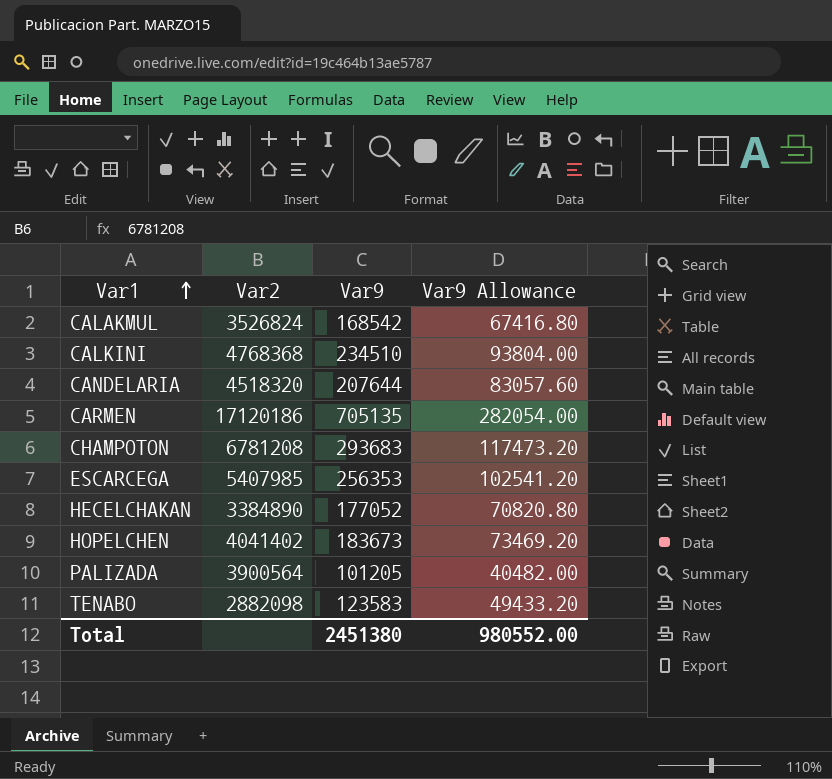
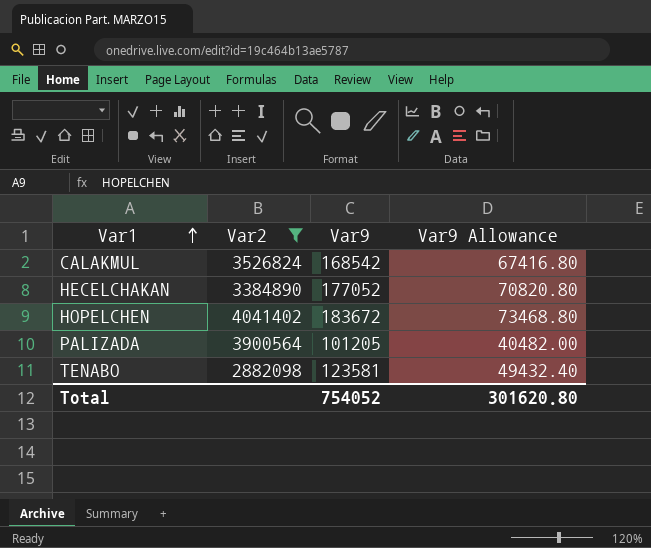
filter: none -> Var2 <= 4041402
HOPELCHEN | Var9: 183673 -> 183672
HOPELCHEN | Var9 Allowance: 73469.20 -> 73468.80
TENABO | Var9: 123583 -> 123581
TENABO | Var9 Allowance: 49433.20 -> 49432.40
Total | Var9: 2451380 -> 754052
Total | Var9 Allowance: 980552.00 -> 301620.80

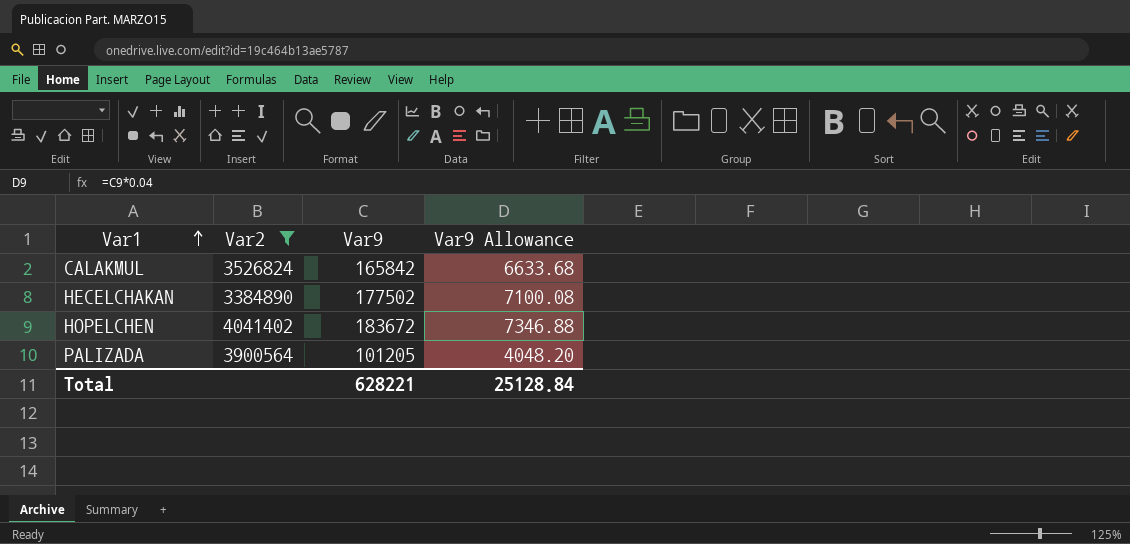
column Var9 Allowance | formula: [Var9] * 0.4 -> [Var9] * 0.04
row TENABO: 2882098 | 123581 | 49432.40 -> none
CALAKMUL | Var9: 168542 -> 165842
HECELCHAKAN | Var9: 177052 -> 177502
Total | Var9: 754052 -> 628221
Total | Var9 Allowance: 301620.80 -> 25128.84

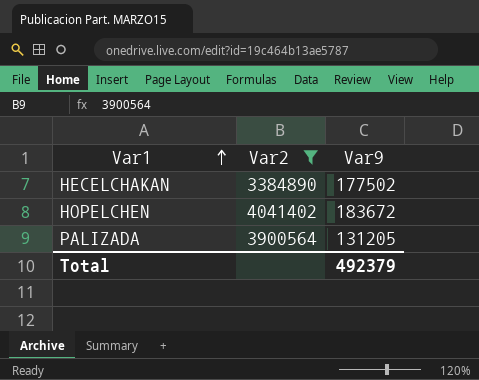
column Var9 Allowance | formula: [Var9] * 0.04 -> none
row CALAKMUL: 3526824 | 165842 | 6633.68 -> none
PALIZADA | Var9: 101205 -> 131205
Total | Var9: 628221 -> 492379

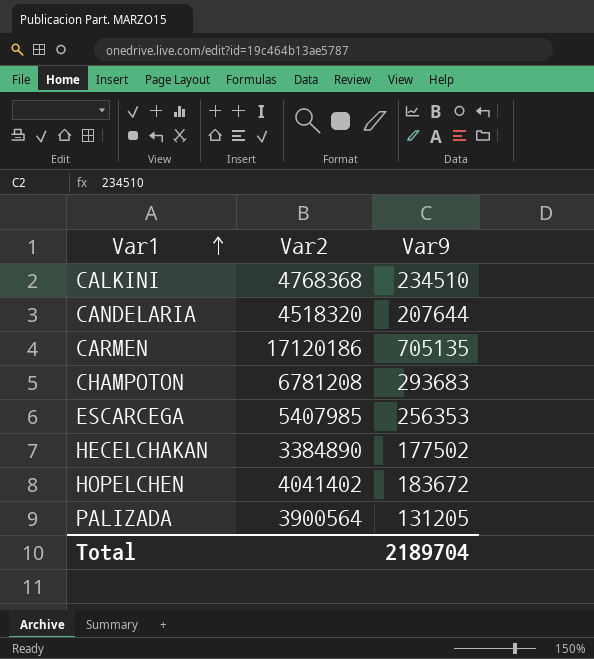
filter: Var2 <= 4041402 -> none
Total | Var9: 492379 -> 2189704

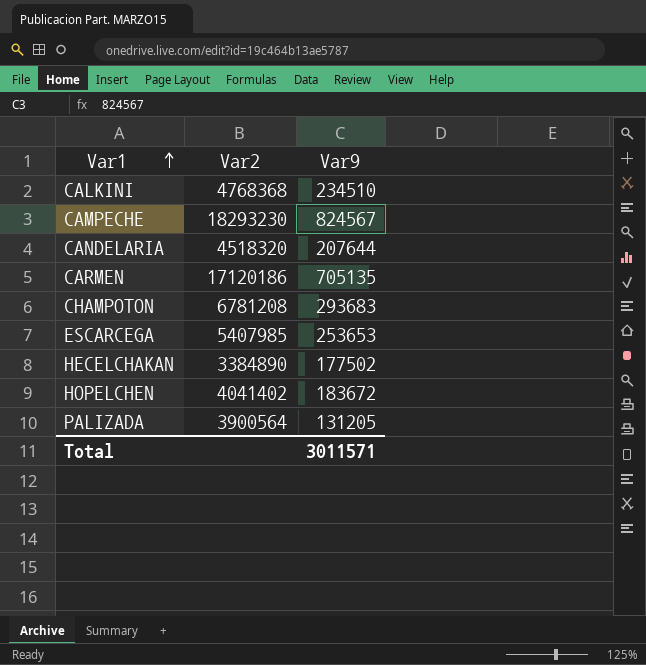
row CAMPECHE: none -> 18293230 | 824567
ESCARCEGA | Var9: 256353 -> 253653
Total | Var9: 2189704 -> 3011571

